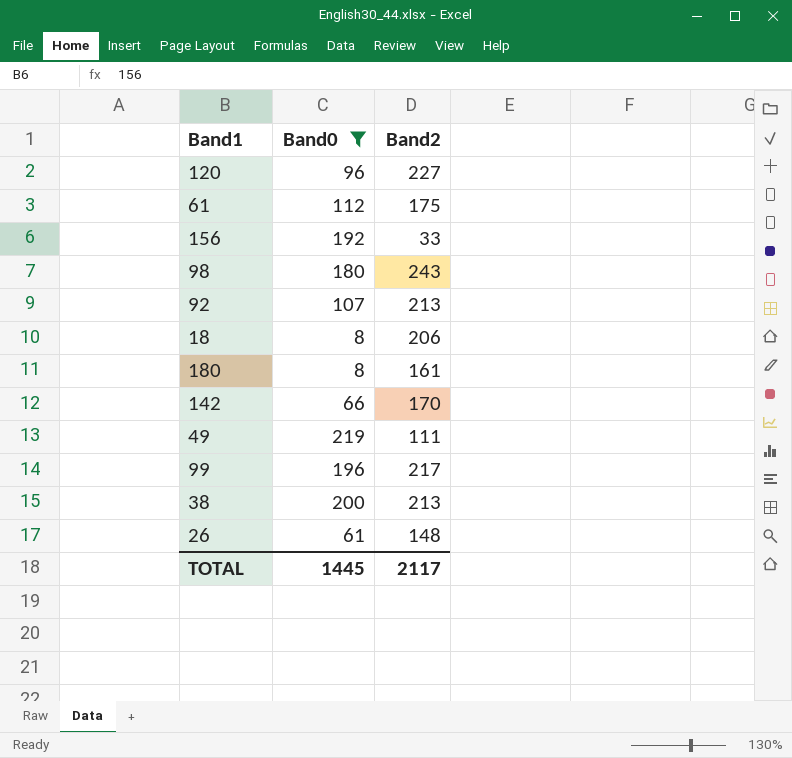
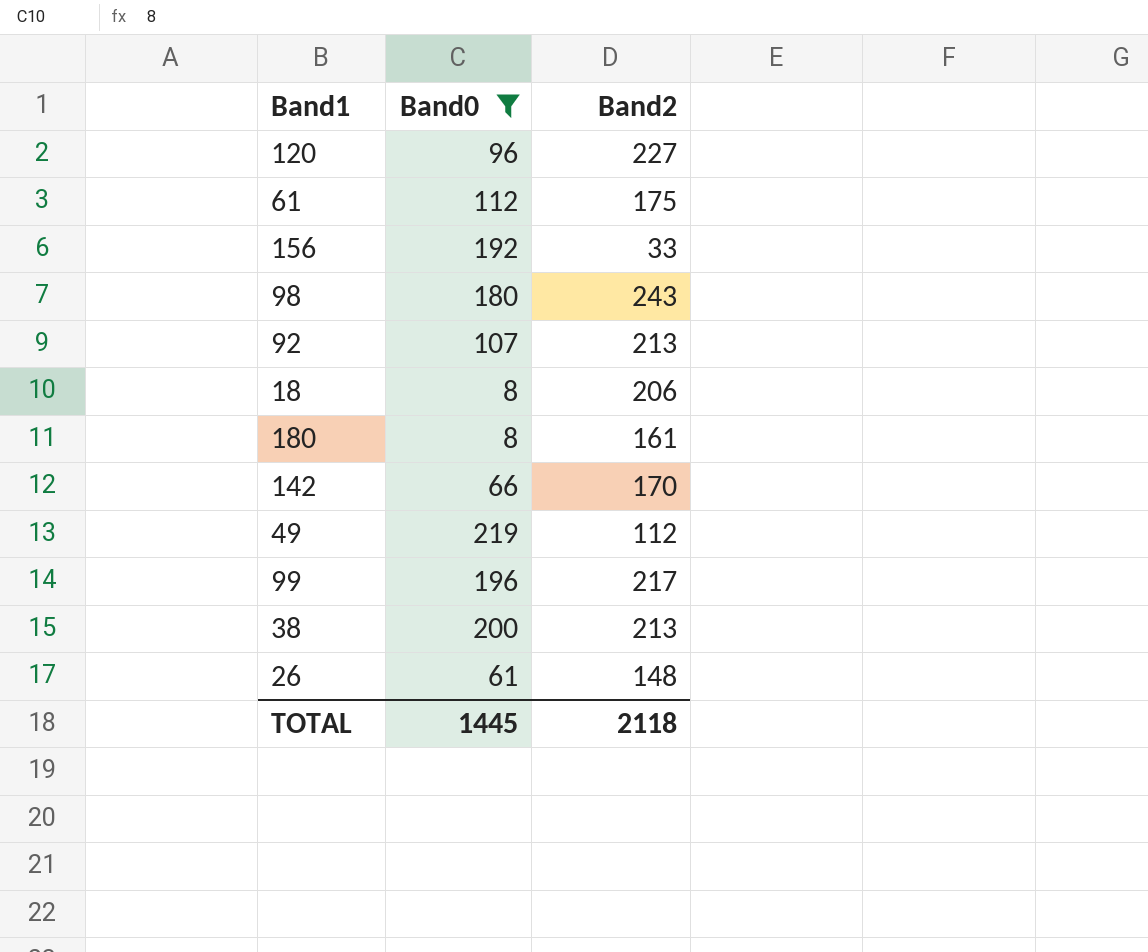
49 | Band2: 111 -> 112
TOTAL | Band2: 2117 -> 2118

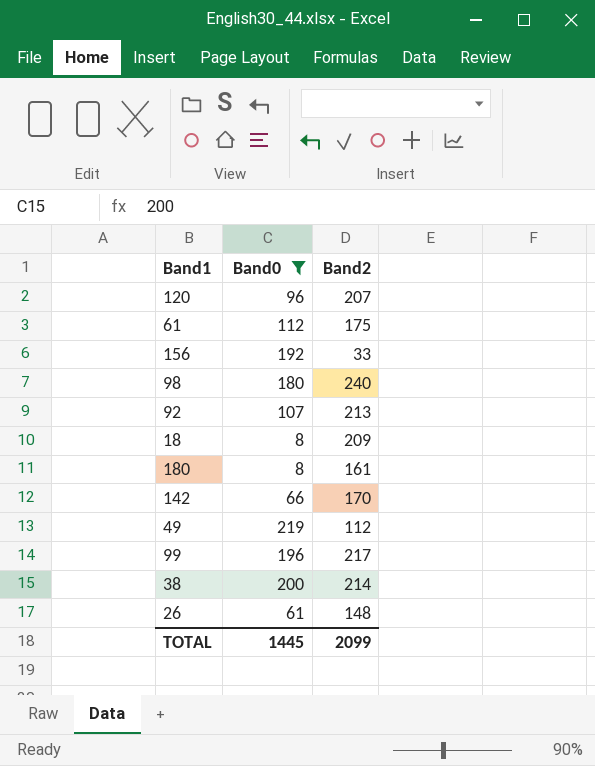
120 | Band2: 227 -> 207
98 | Band2: 243 -> 240
18 | Band2: 206 -> 209
38 | Band2: 213 -> 214
TOTAL | Band2: 2118 -> 2099

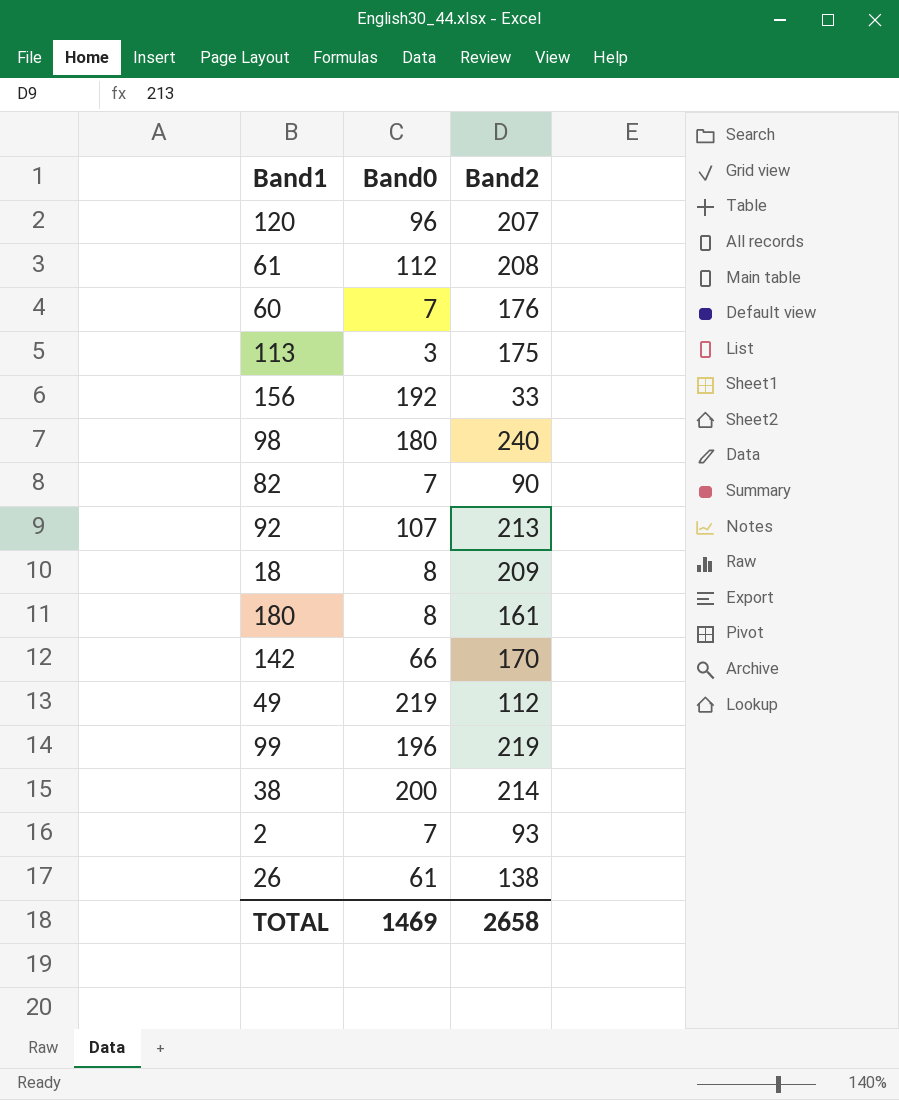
filter: Band0 >= 8 -> none
61 | Band2: 175 -> 208
99 | Band2: 217 -> 219
26 | Band2: 148 -> 138
TOTAL | Band0: 1445 -> 1469
TOTAL | Band2: 2099 -> 2658

